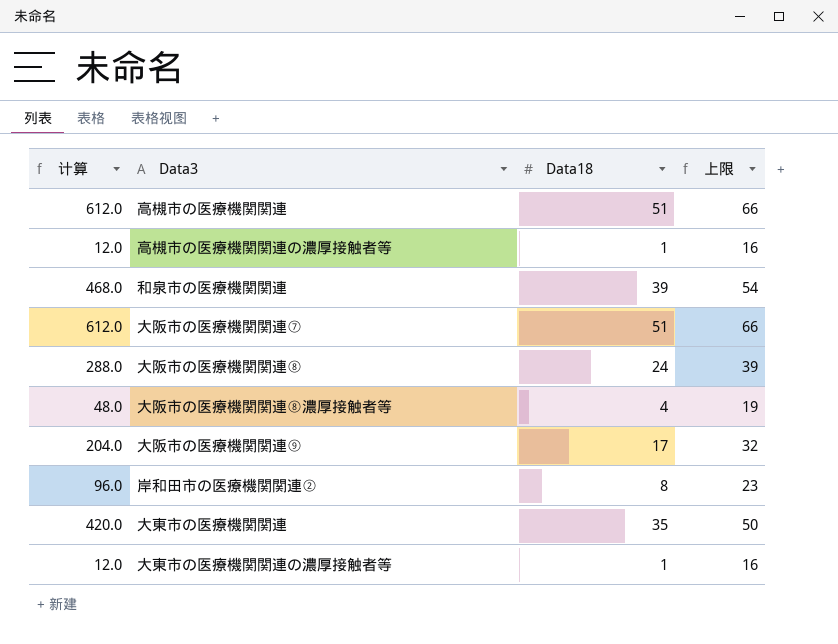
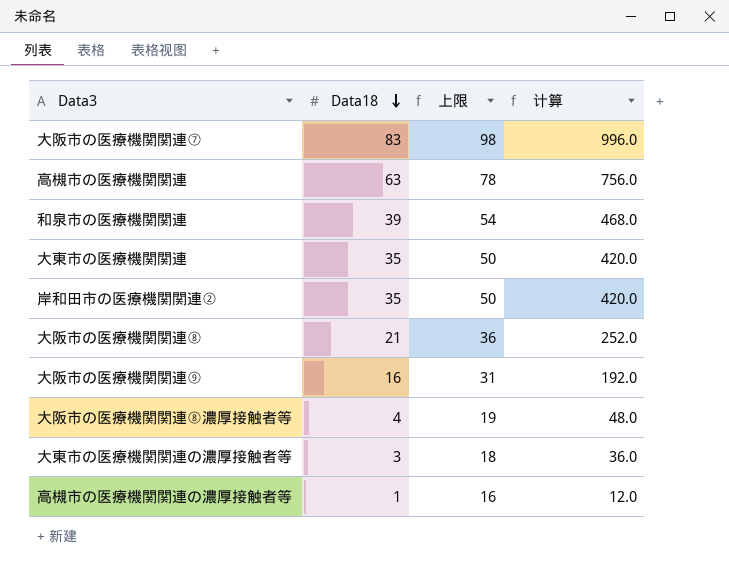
row order: none -> Data18 descending
column 计算 | position: 1 -> 4
大阪市の医療機関関連⑦ | Data18: 51 -> 83
大阪市の医療機関関連⑦ | 上限: 66 -> 98
大阪市の医療機関関連⑦ | 计算: 612.0 -> 996.0
高槻市の医療機関関連 | Data18: 51 -> 63
高槻市の医療機関関連 | 上限: 66 -> 78
高槻市の医療機関関連 | 计算: 612.0 -> 756.0
岸和田市の医療機関関連② | Data18: 8 -> 35
岸和田市の医療機関関連② | 上限: 23 -> 50
岸和田市の医療機関関連② | 计算: 96.0 -> 420.0
大阪市の医療機関関連⑧ | Data18: 24 -> 21
大阪市の医療機関関連⑧ | 上限: 39 -> 36
大阪市の医療機関関連⑧ | 计算: 288.0 -> 252.0
大阪市の医療機関関連⑨ | Data18: 17 -> 16
大阪市の医療機関関連⑨ | 上限: 32 -> 31
大阪市の医療機関関連⑨ | 计算: 204.0 -> 192.0
大東市の医療機関関連の濃厚接触者等 | Data18: 1 -> 3
大東市の医療機関関連の濃厚接触者等 | 上限: 16 -> 18
大東市の医療機関関連の濃厚接触者等 | 计算: 12.0 -> 36.0

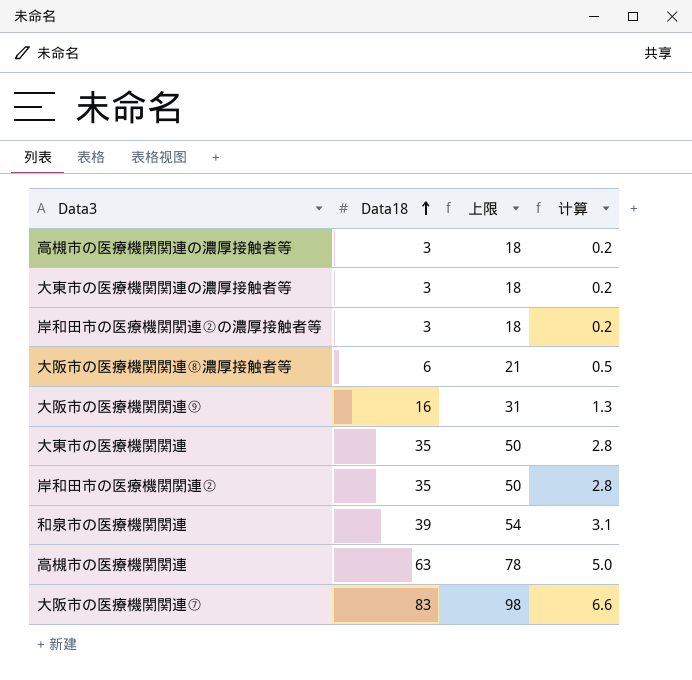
row order: Data18 descending -> Data18 ascending
column 计算 | formula: [Data18] * 12 -> [Data18] * 0.08
row 大阪市の医療機関関連⑧: 21 | 36 | 252.0 -> none
高槻市の医療機関関連の濃厚接触者等 | Data18: 1 -> 3
高槻市の医療機関関連の濃厚接触者等 | 上限: 16 -> 18
row 岸和田市の医療機関関連②の濃厚接触者等: none -> 3 | 18 | 0.2
大阪市の医療機関関連⑧濃厚接触者等 | Data18: 4 -> 6
大阪市の医療機関関連⑧濃厚接触者等 | 上限: 19 -> 21

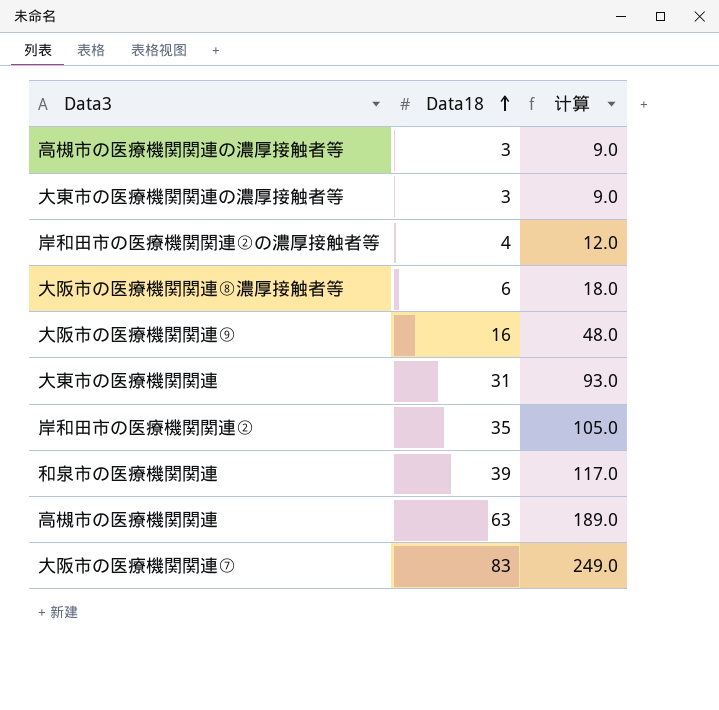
column 上限 | formula: [Data18] + 15 -> none
column 计算 | formula: [Data18] * 0.08 -> [Data18] * 3
岸和田市の医療機関関連②の濃厚接触者等 | Data18: 3 -> 4
大東市の医療機関関連 | Data18: 35 -> 31

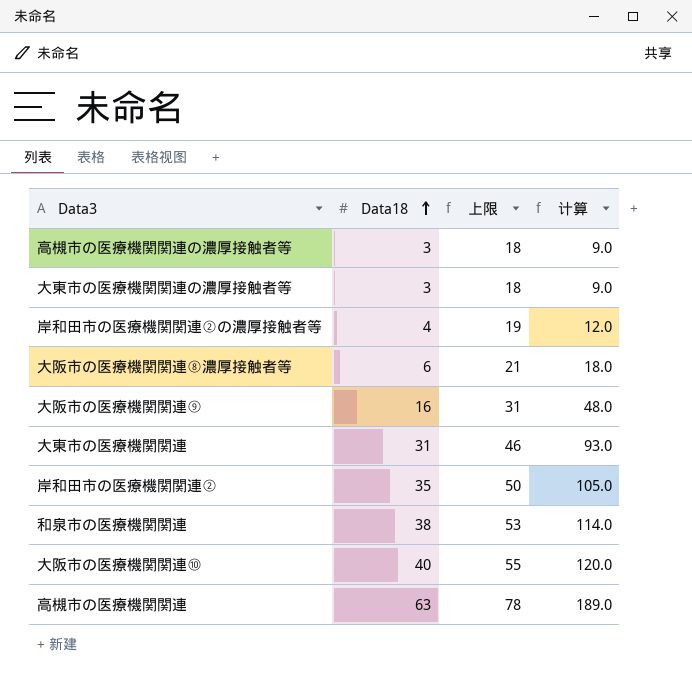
column 上限 | formula: none -> [Data18] + 15
row 大阪市の医療機関関連⑦: 83 | 249.0 -> none
和泉市の医療機関関連 | Data18: 39 -> 38
和泉市の医療機関関連 | 计算: 117.0 -> 114.0
row 大阪市の医療機関関連⑩: none -> 40 | 55 | 120.0

